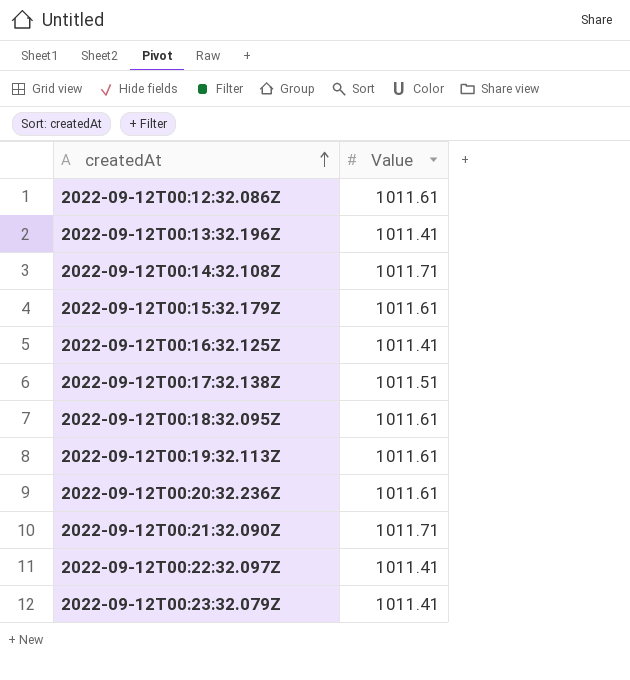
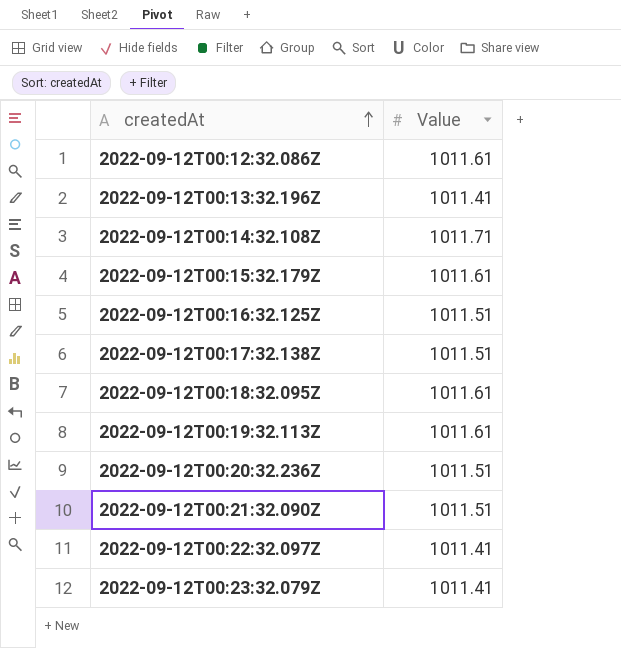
2022-09-12T00:16:32.125Z | Value: 1011.41 -> 1011.51
2022-09-12T00:20:32.236Z | Value: 1011.61 -> 1011.51
2022-09-12T00:21:32.090Z | Value: 1011.71 -> 1011.51

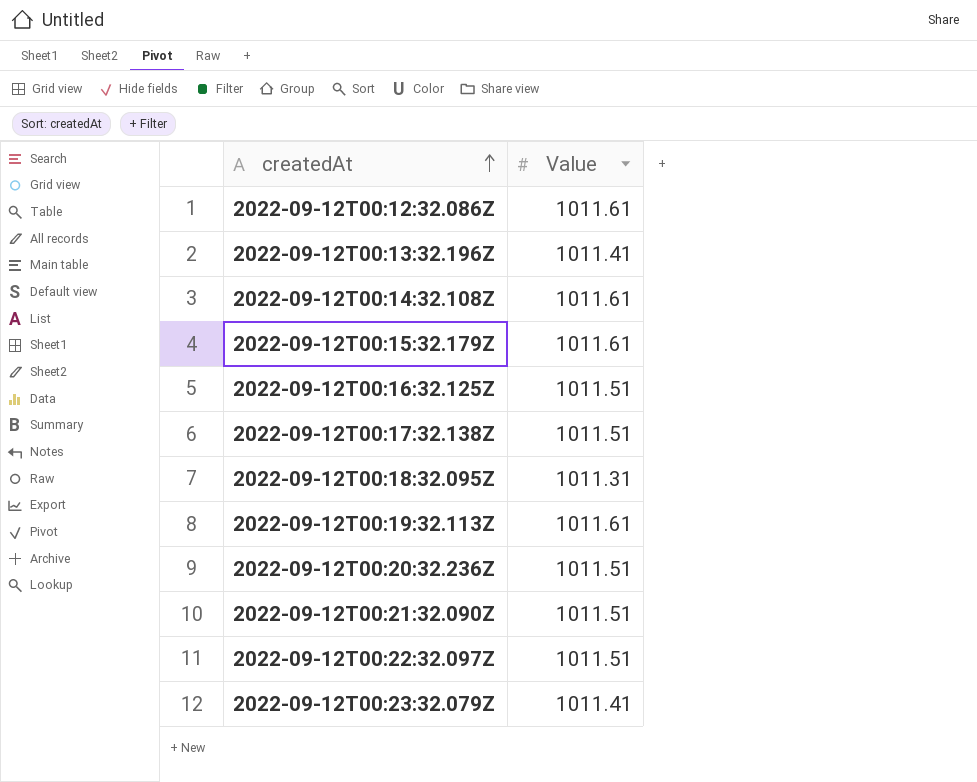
2022-09-12T00:14:32.108Z | Value: 1011.71 -> 1011.61
2022-09-12T00:18:32.095Z | Value: 1011.61 -> 1011.31
2022-09-12T00:22:32.097Z | Value: 1011.41 -> 1011.51

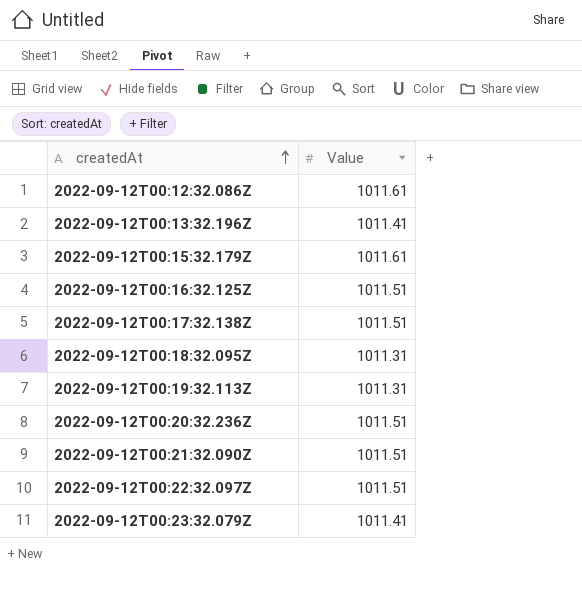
row 2022-09-12T00:14:32.108Z: 1011.61 -> none
2022-09-12T00:19:32.113Z | Value: 1011.61 -> 1011.31

